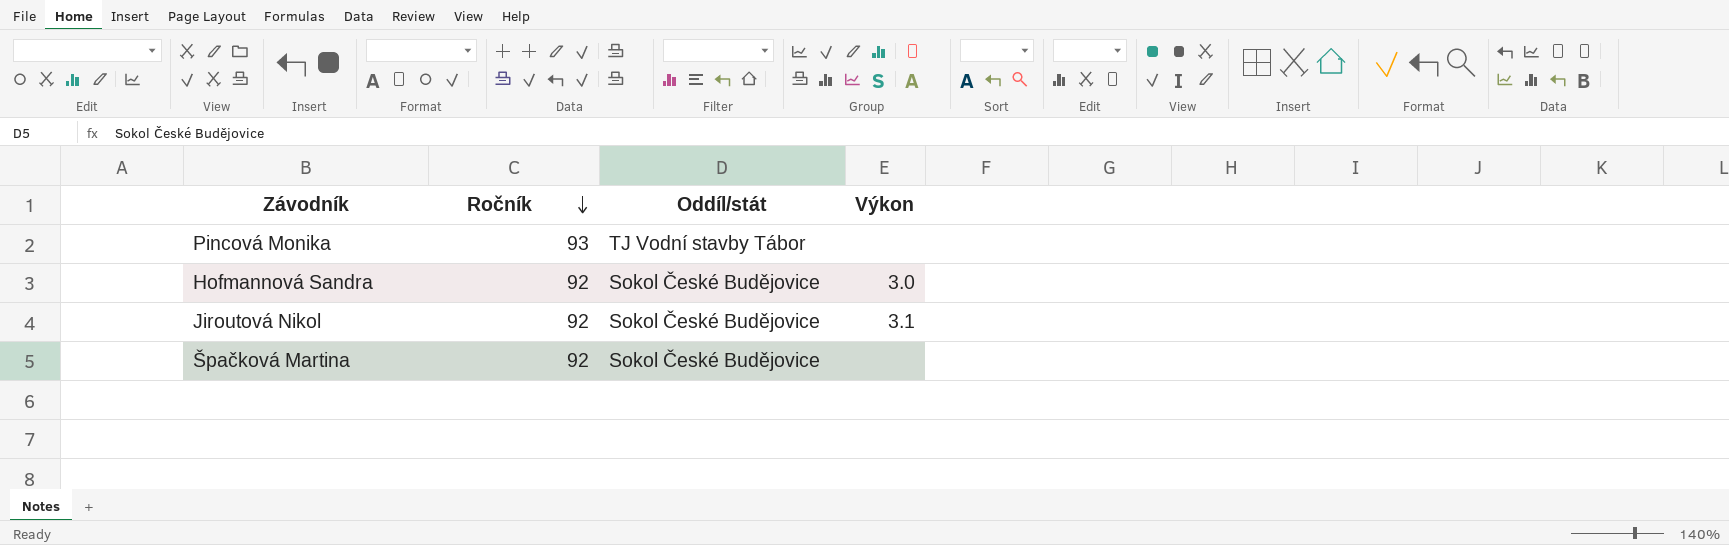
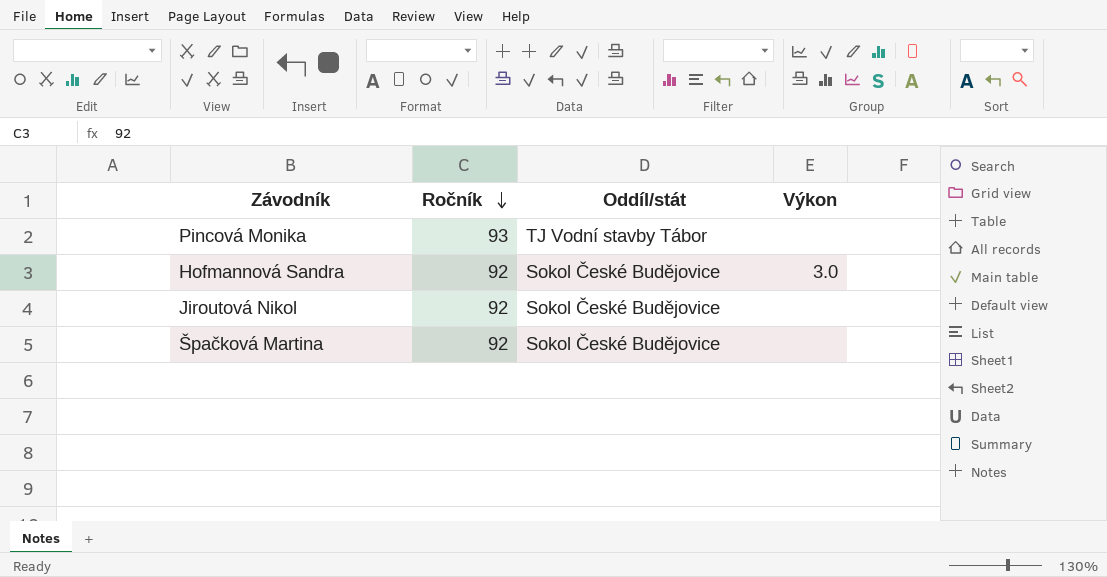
Jiroutová Nikol | Výkon: 3.1 -> none

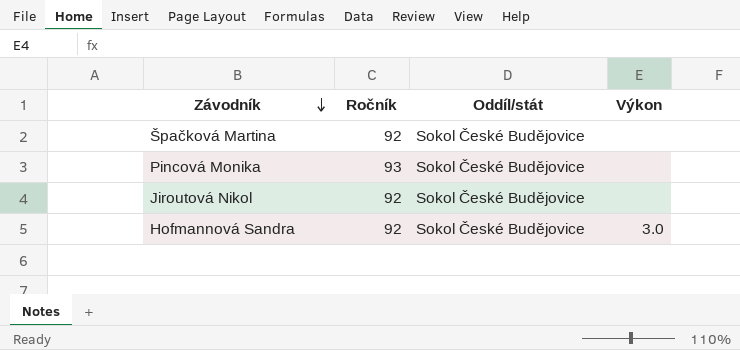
row order: Ročník descending -> Závodník descending
Pincová Monika | Oddíl/stát: TJ Vodní stavby Tábor -> Sokol České Budějovice

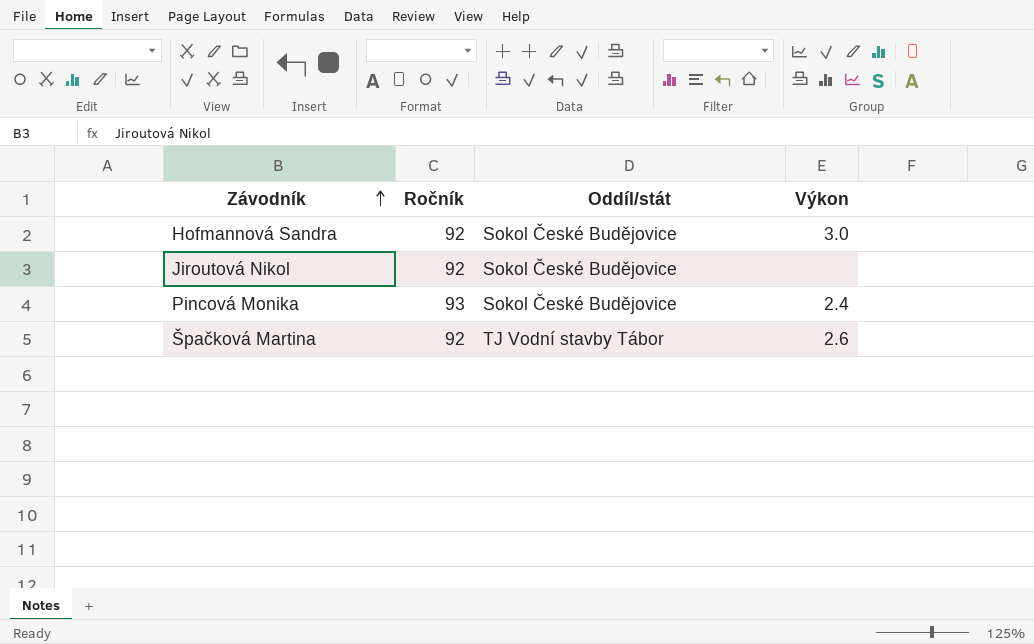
row order: Závodník descending -> Závodník ascending
Pincová Monika | Výkon: none -> 2.4
Špačková Martina | Oddíl/stát: Sokol České Budějovice -> TJ Vodní stavby Tábor
Špačková Martina | Výkon: none -> 2.6

